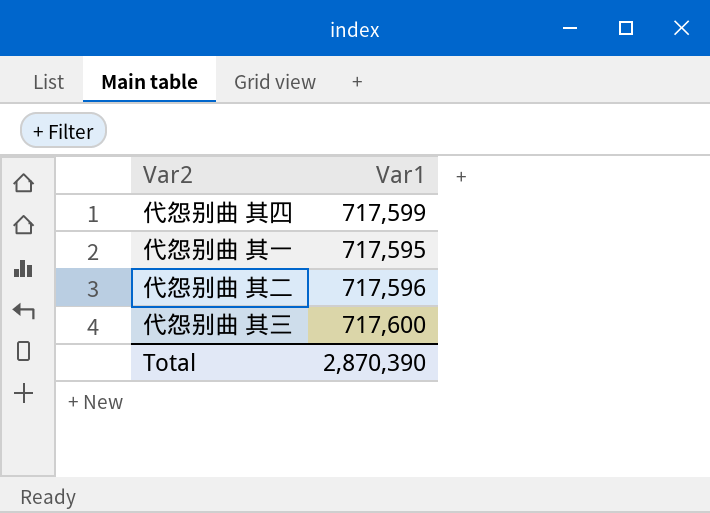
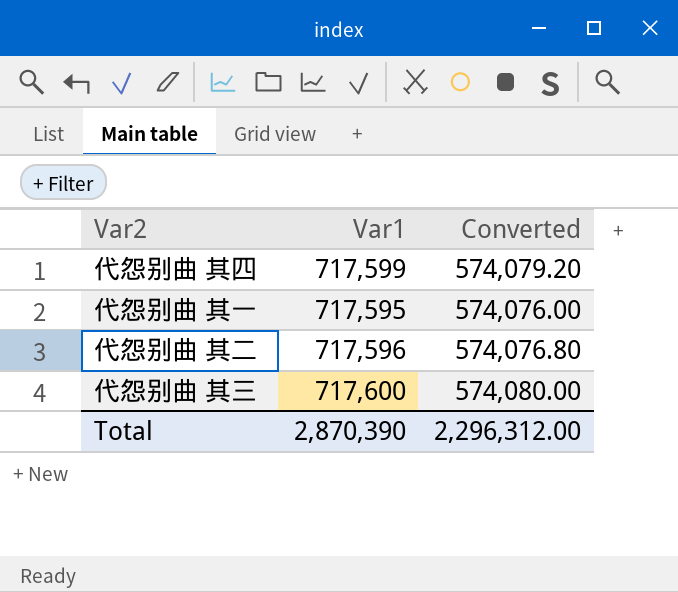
column Converted | formula: none -> [Var1] * 0.8

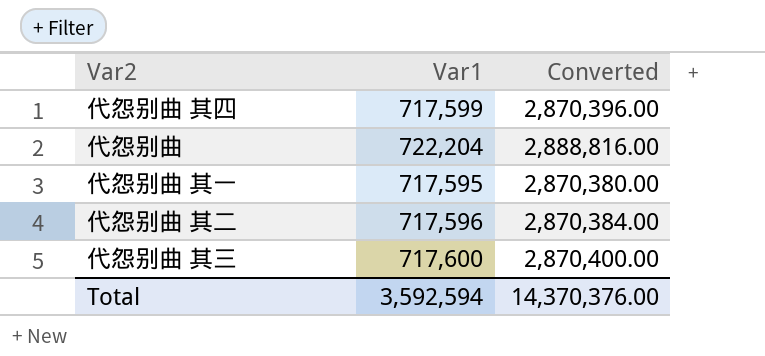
column Converted | formula: [Var1] * 0.8 -> [Var1] * 4
row 代怨别曲: none -> 722,204 | 2,888,816.00
Total | Var1: 2,870,390 -> 3,592,594
Total | Converted: 2,296,312.00 -> 14,370,376.00

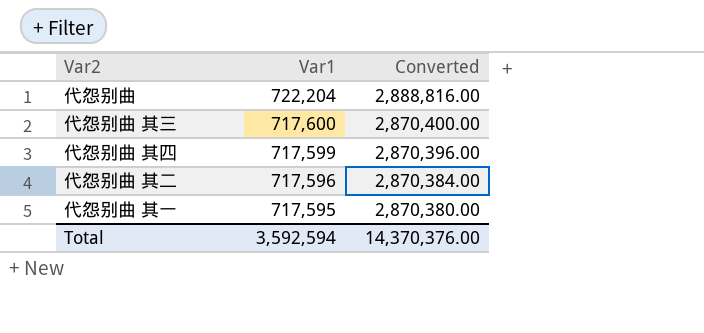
row order: none -> Var1 descending

